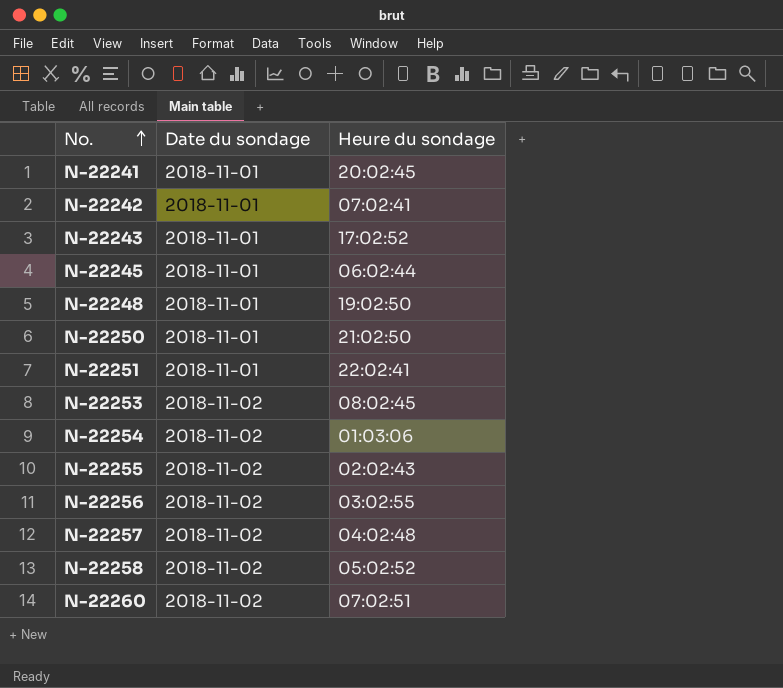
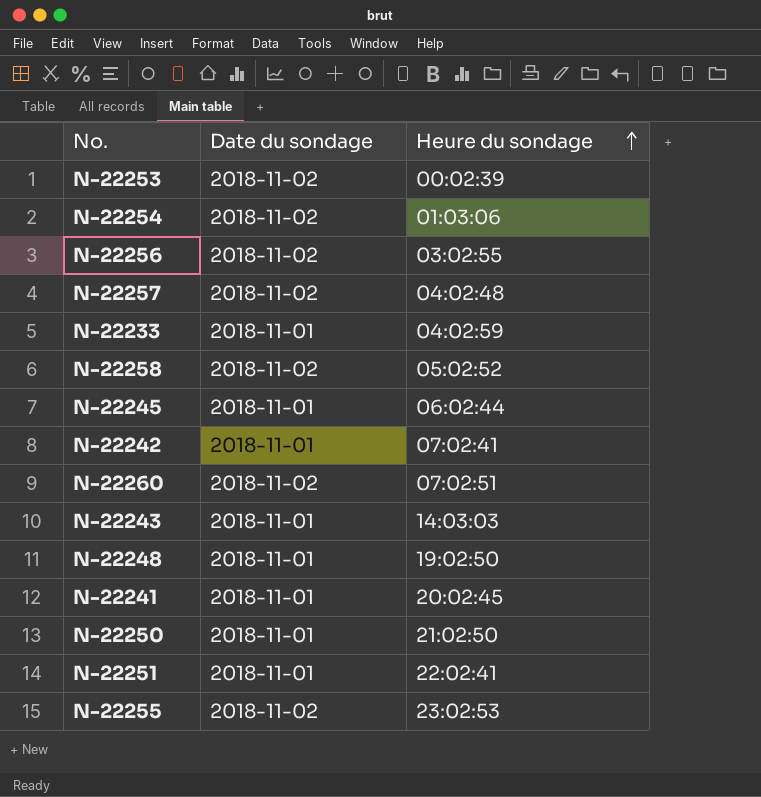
row order: No. ascending -> Heure du sondage ascending
N-22253 | Heure du sondage: 08:02:45 -> 00:02:39
row N-22233: none -> 2018-11-01 | 04:02:59
N-22243 | Heure du sondage: 17:02:52 -> 14:03:03
N-22255 | Heure du sondage: 02:02:43 -> 23:02:53

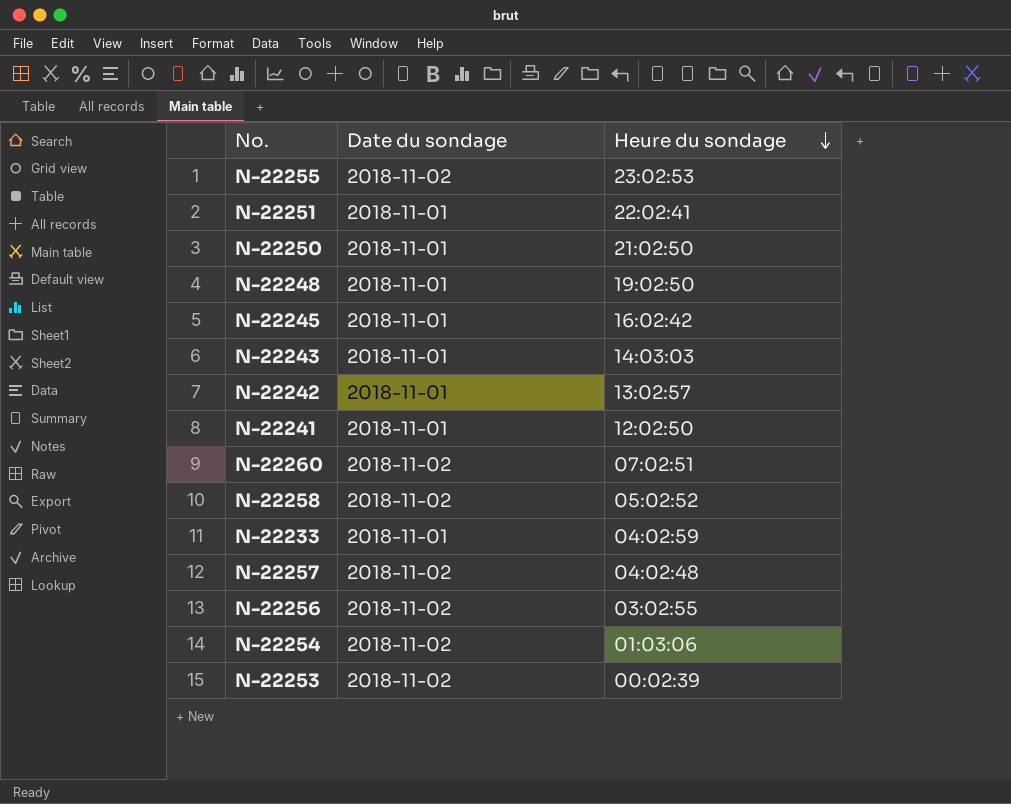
row order: Heure du sondage ascending -> Heure du sondage descending
N-22245 | Heure du sondage: 06:02:44 -> 16:02:42
N-22242 | Heure du sondage: 07:02:41 -> 13:02:57
N-22241 | Heure du sondage: 20:02:45 -> 12:02:50

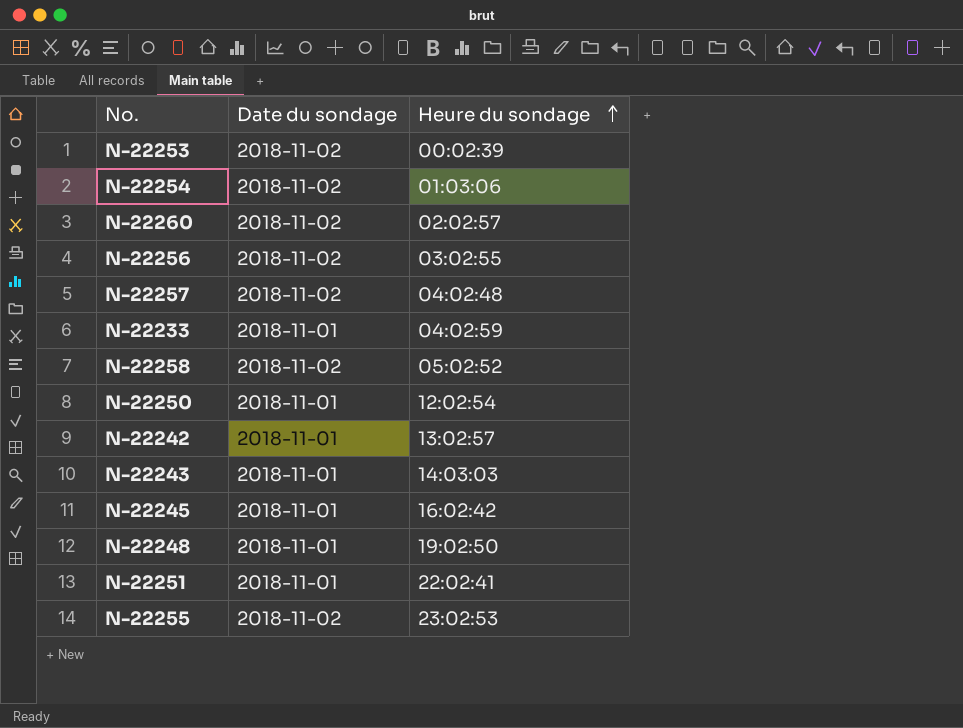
row order: Heure du sondage descending -> Heure du sondage ascending
row N-22241: 2018-11-01 | 12:02:50 -> none
N-22260 | Heure du sondage: 07:02:51 -> 02:02:57
N-22250 | Heure du sondage: 21:02:50 -> 12:02:54

